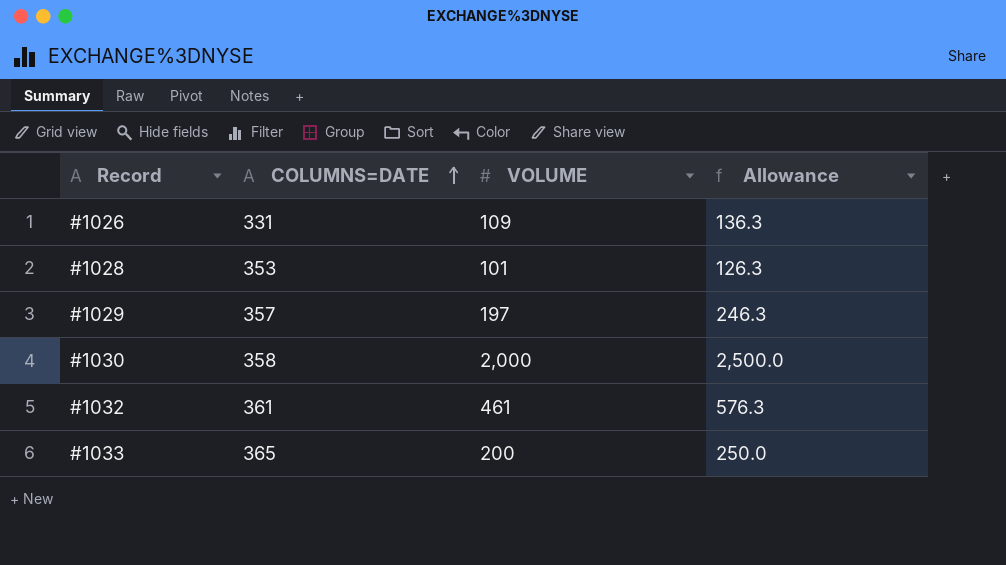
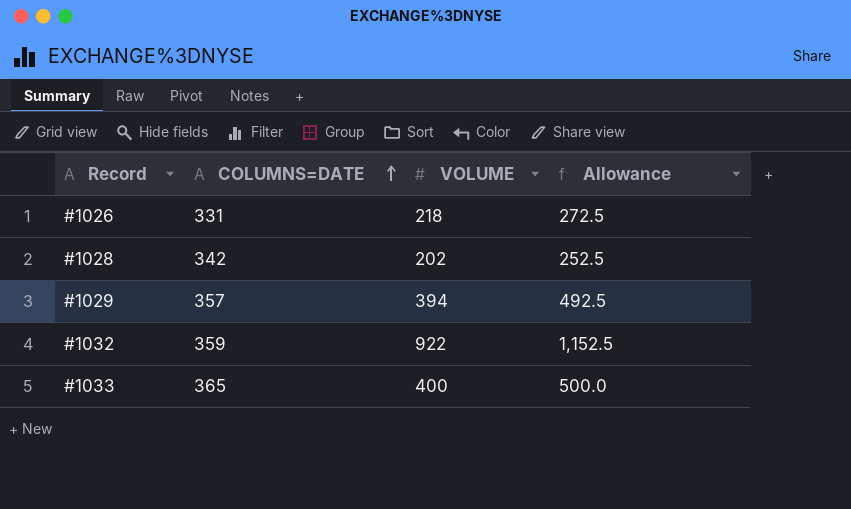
row #1030: 358 | 2,000 | 2,500.0 -> none
#1026 | VOLUME: 109 -> 218
#1026 | Allowance: 136.3 -> 272.5
#1028 | COLUMNS=DATE: 353 -> 342
#1028 | VOLUME: 101 -> 202
#1028 | Allowance: 126.3 -> 252.5
#1029 | VOLUME: 197 -> 394
#1029 | Allowance: 246.3 -> 492.5
#1032 | COLUMNS=DATE: 361 -> 359
#1032 | VOLUME: 461 -> 922
#1032 | Allowance: 576.3 -> 1,152.5
#1033 | VOLUME: 200 -> 400
#1033 | Allowance: 250.0 -> 500.0

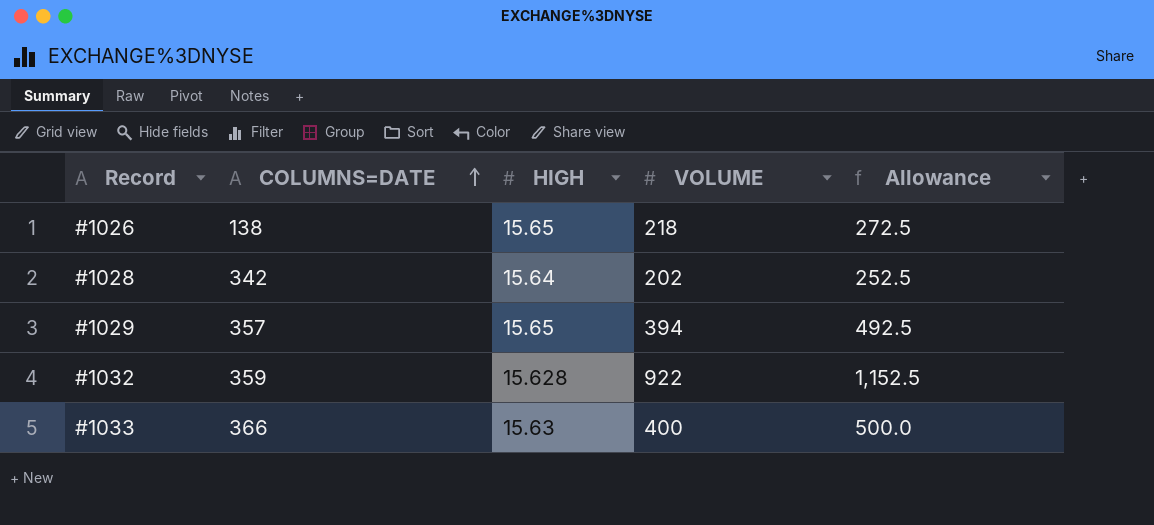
column HIGH | position: none -> 3
#1026 | COLUMNS=DATE: 331 -> 138
#1033 | COLUMNS=DATE: 365 -> 366

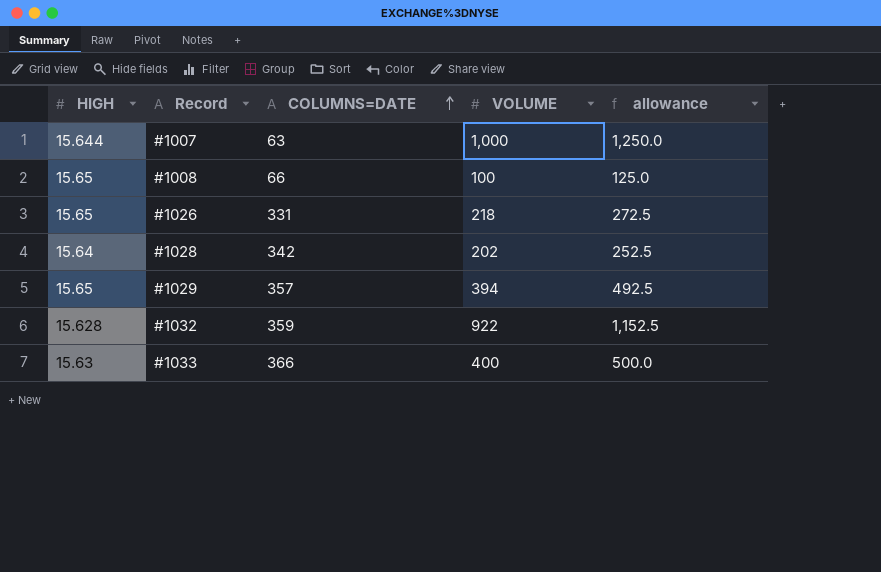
column HIGH | position: 3 -> 1
column name: Allowance -> allowance
row #1007: none -> 15.644 | 63 | 1,000 | 1,250.0
row #1008: none -> 15.65 | 66 | 100 | 125.0
#1026 | COLUMNS=DATE: 138 -> 331

